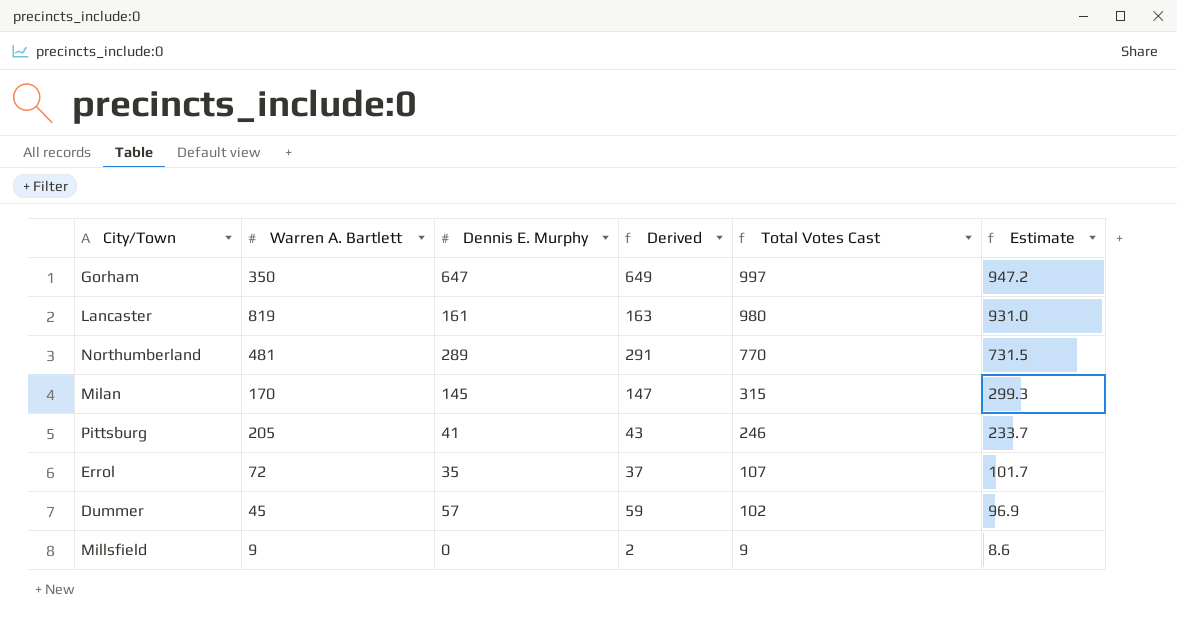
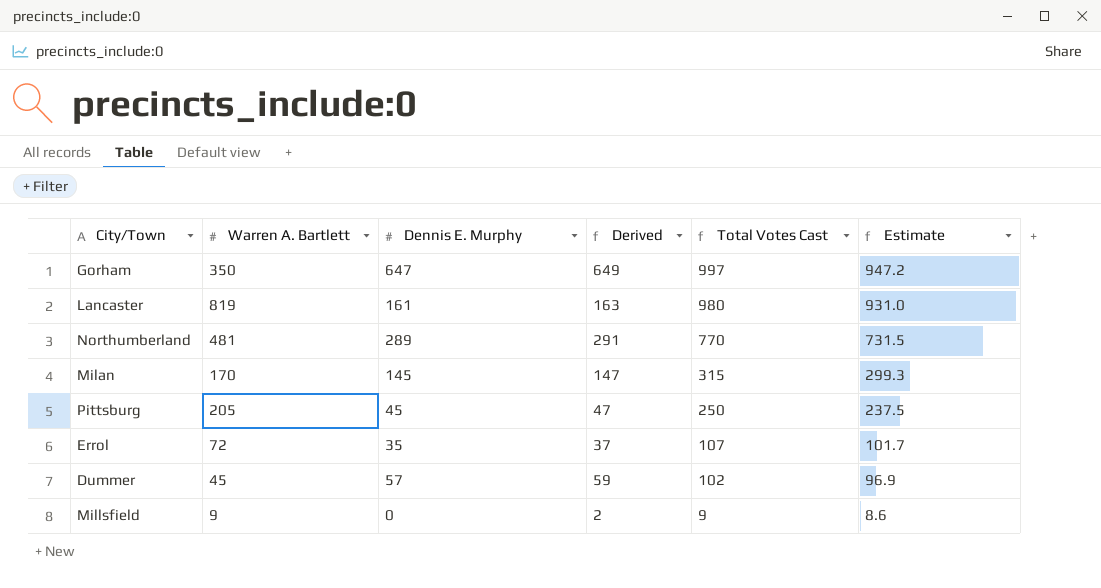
Pittsburg | Dennis E. Murphy: 41 -> 45
Pittsburg | Derived: 43 -> 47
Pittsburg | Total Votes Cast: 246 -> 250
Pittsburg | Estimate: 233.7 -> 237.5

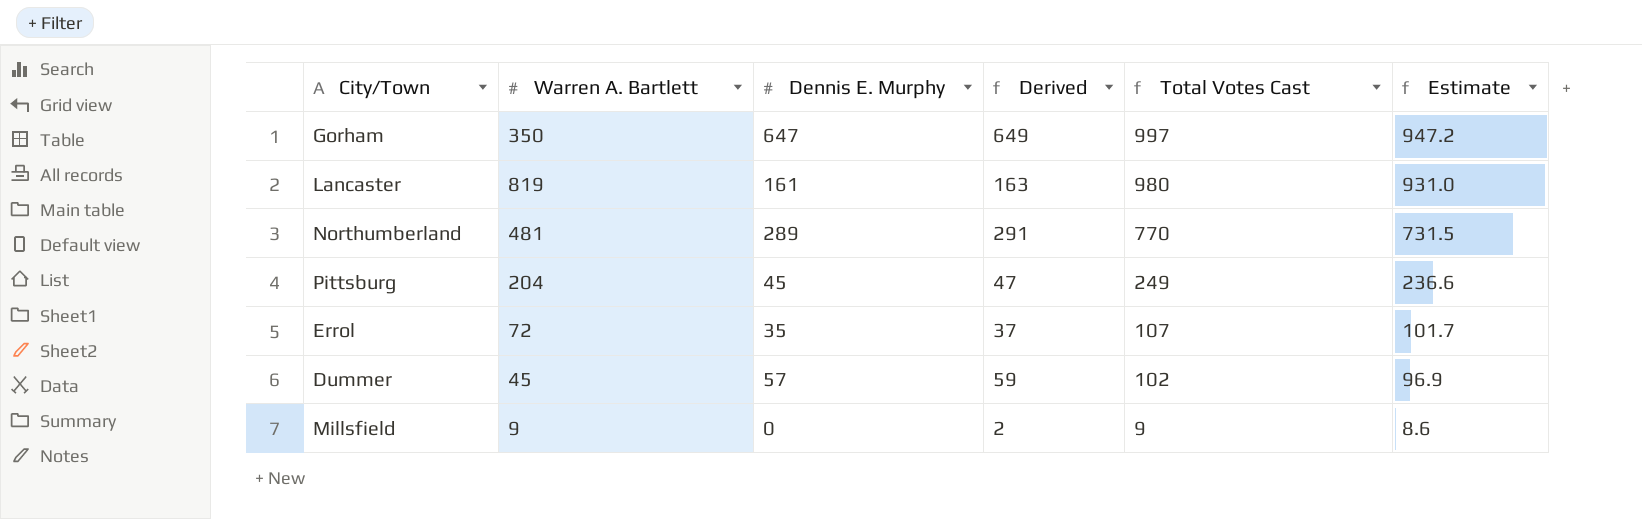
row Milan: 170 | 145 | 147 | 315 | 299.3 -> none
Pittsburg | Warren A. Bartlett: 205 -> 204
Pittsburg | Total Votes Cast: 250 -> 249
Pittsburg | Estimate: 237.5 -> 236.6

